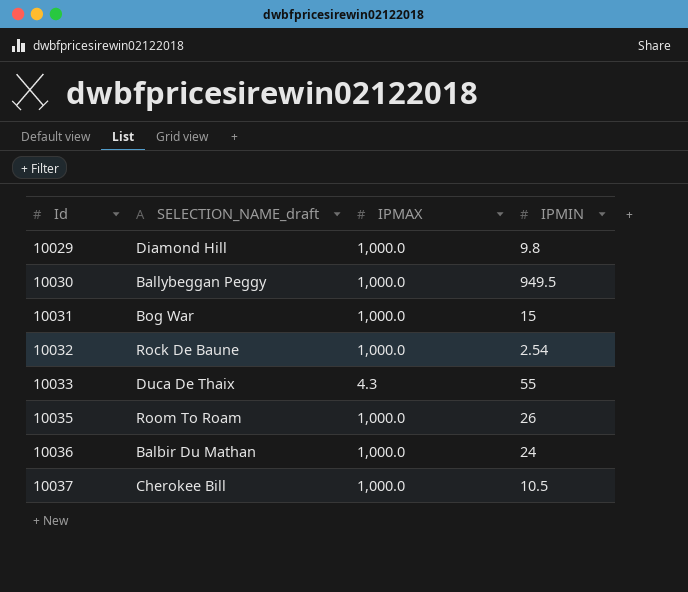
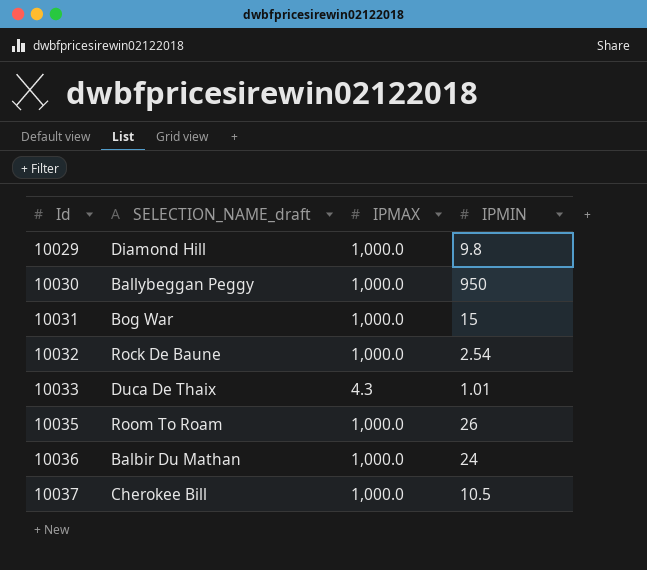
10030 | IPMIN: 949.5 -> 950
10033 | IPMIN: 55 -> 1.01

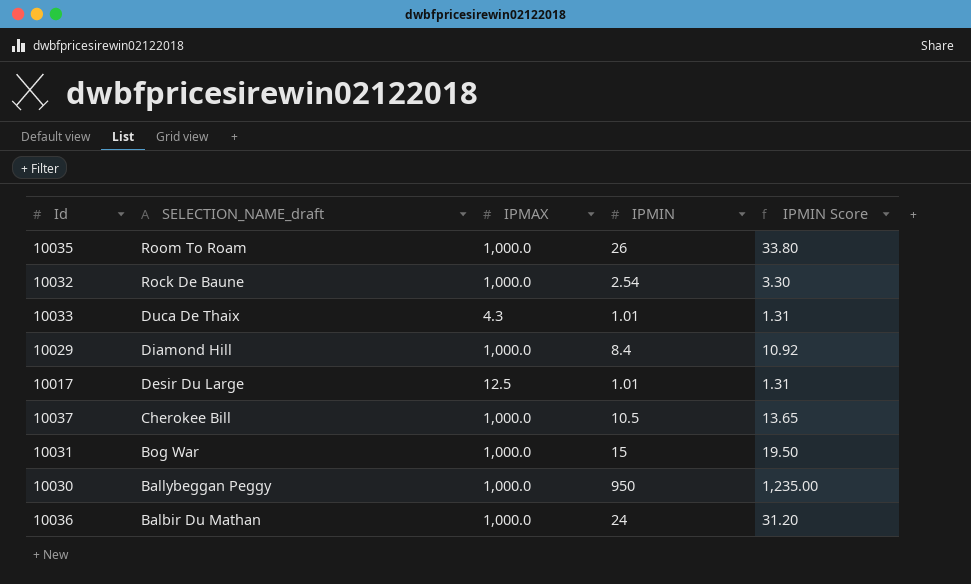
row order: Id ascending -> SELECTION_NAME_draft descending
column IPMIN Score | formula: none -> [IPMIN] * 1.3
10029 | IPMIN: 9.8 -> 8.4
row 10017: none -> Desir Du Large | 12.5 | 1.01 | 1.31

